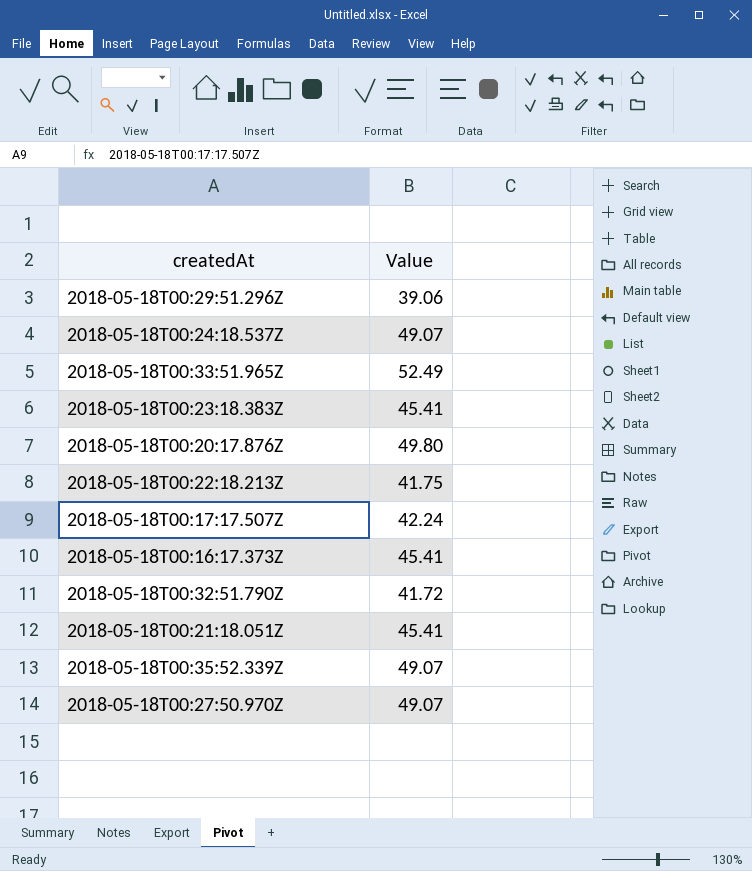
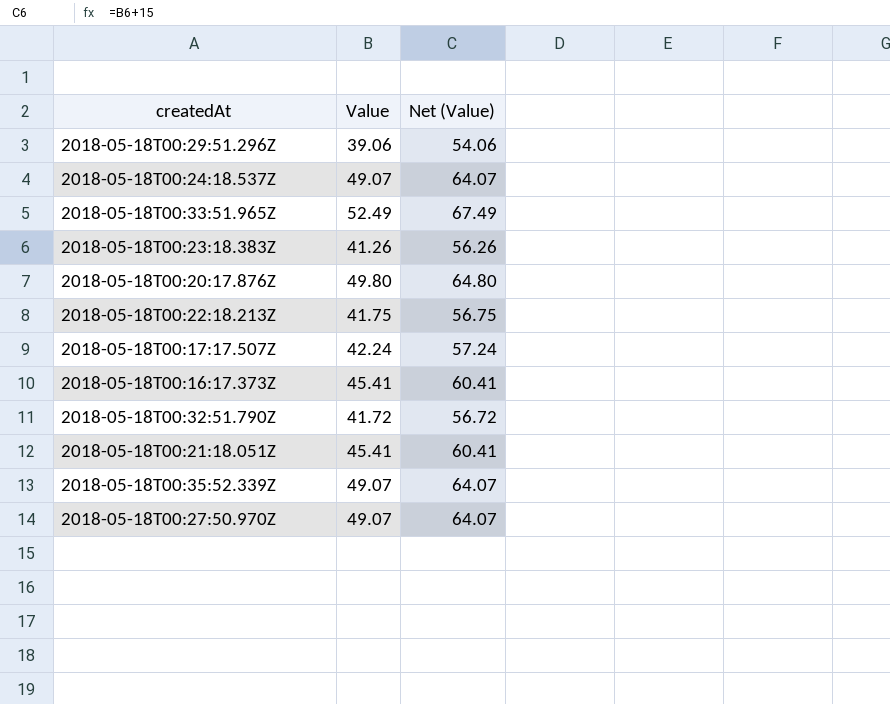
column Net (Value) | formula: none -> [Value] + 15
2018-05-18T00:23:18.383Z | Value: 45.41 -> 41.26

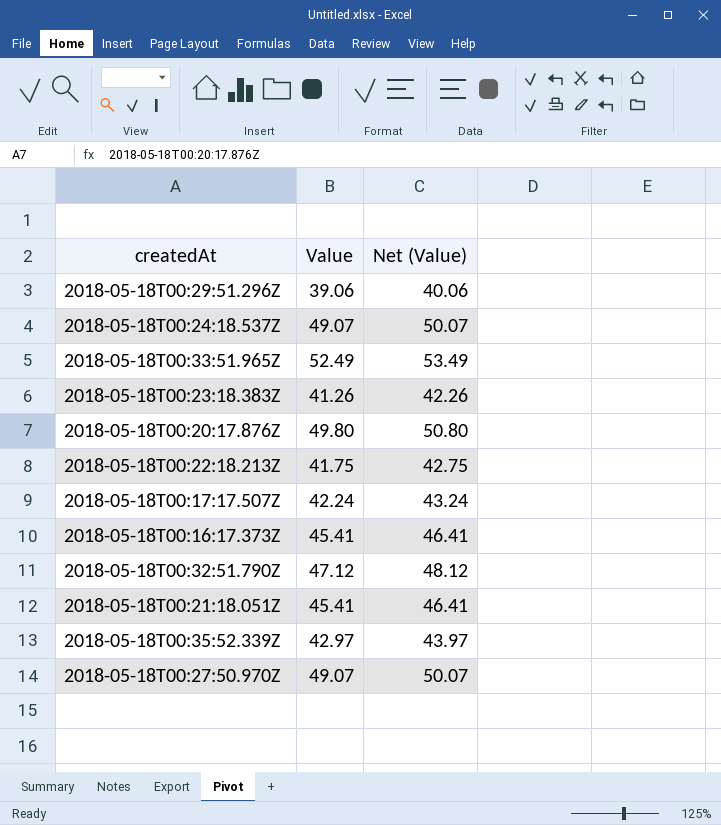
column Net (Value) | formula: [Value] + 15 -> [Value] + 1
2018-05-18T00:32:51.790Z | Value: 41.72 -> 47.12
2018-05-18T00:35:52.339Z | Value: 49.07 -> 42.97

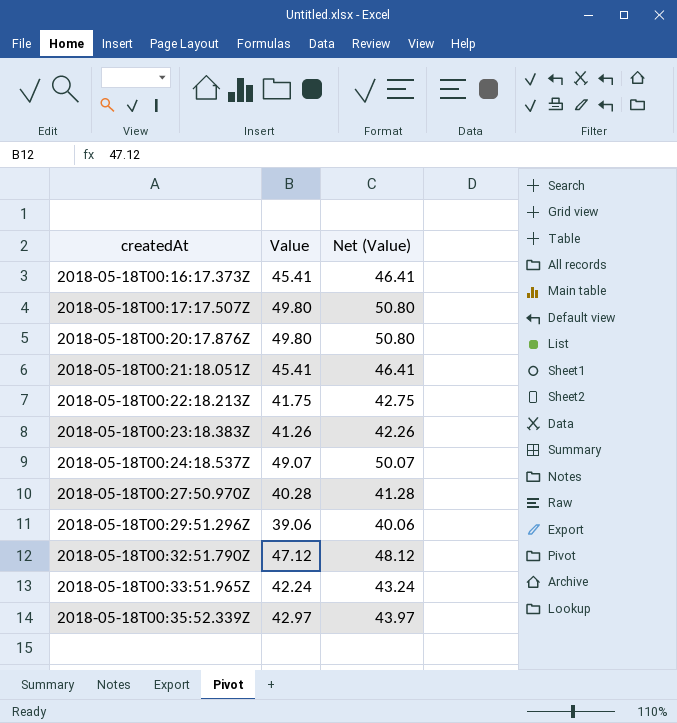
row order: none -> createdAt ascending
2018-05-18T00:17:17.507Z | Value: 42.24 -> 49.80
2018-05-18T00:17:17.507Z | Net (Value): 43.24 -> 50.80
2018-05-18T00:27:50.970Z | Value: 49.07 -> 40.28
2018-05-18T00:27:50.970Z | Net (Value): 50.07 -> 41.28
2018-05-18T00:33:51.965Z | Value: 52.49 -> 42.24
2018-05-18T00:33:51.965Z | Net (Value): 53.49 -> 43.24

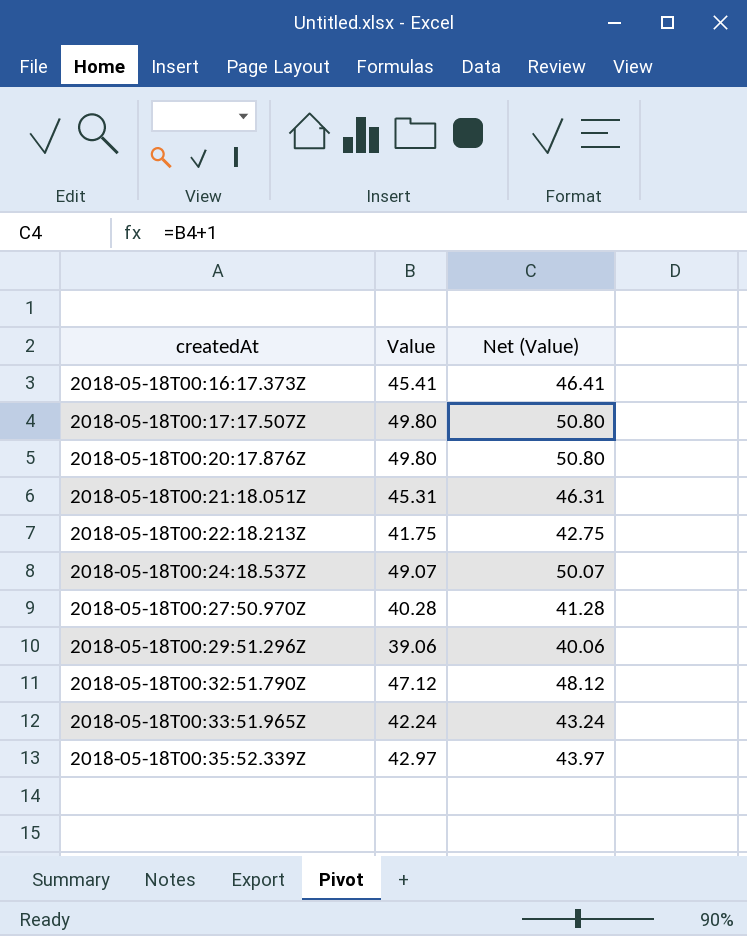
row 2018-05-18T00:23:18.383Z: 41.26 | 42.26 -> none
2018-05-18T00:21:18.051Z | Value: 45.41 -> 45.31
2018-05-18T00:21:18.051Z | Net (Value): 46.41 -> 46.31

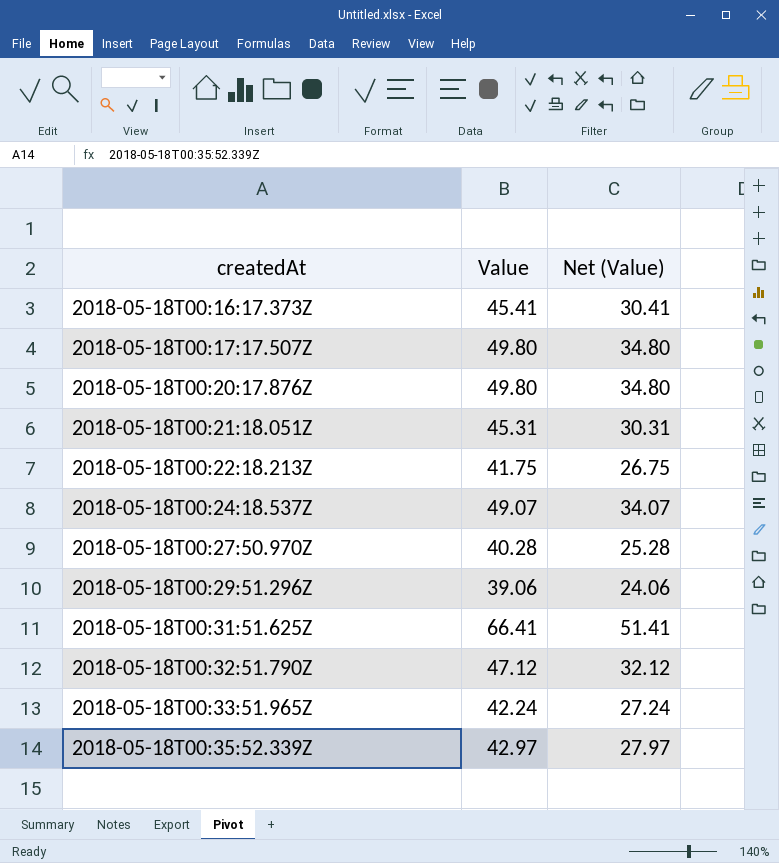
column Net (Value) | formula: [Value] + 1 -> [Value] - 15
row 2018-05-18T00:31:51.625Z: none -> 66.41 | 51.41

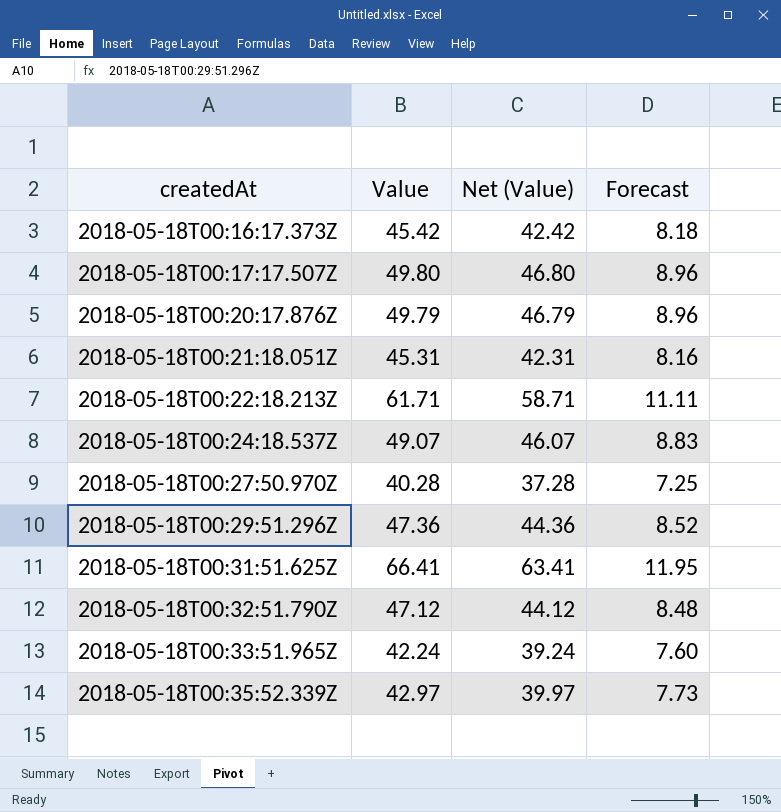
column Net (Value) | formula: [Value] - 15 -> [Value] - 3
column Forecast | formula: none -> [Value] * 0.18
2018-05-18T00:16:17.373Z | Value: 45.41 -> 45.42
2018-05-18T00:20:17.876Z | Value: 49.80 -> 49.79
2018-05-18T00:22:18.213Z | Value: 41.75 -> 61.71
2018-05-18T00:29:51.296Z | Value: 39.06 -> 47.36

